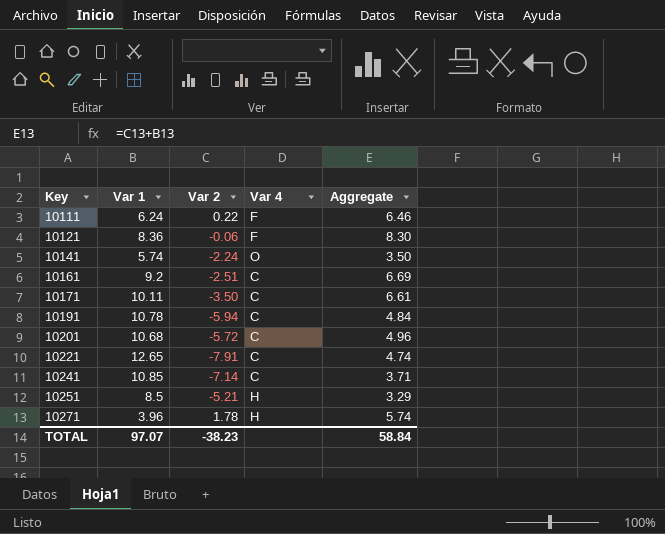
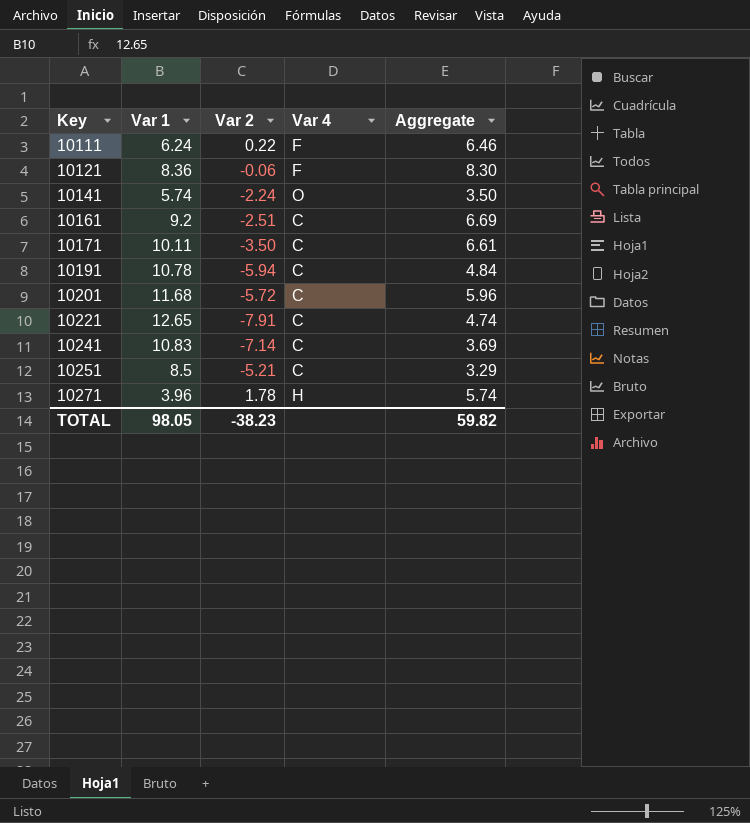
10201 | Var 1: 10.68 -> 11.68
10201 | Aggregate: 4.96 -> 5.96
10241 | Var 1: 10.85 -> 10.83
10241 | Aggregate: 3.71 -> 3.69
10251 | Var 4: H -> C
TOTAL | Var 1: 97.07 -> 98.05
TOTAL | Aggregate: 58.84 -> 59.82

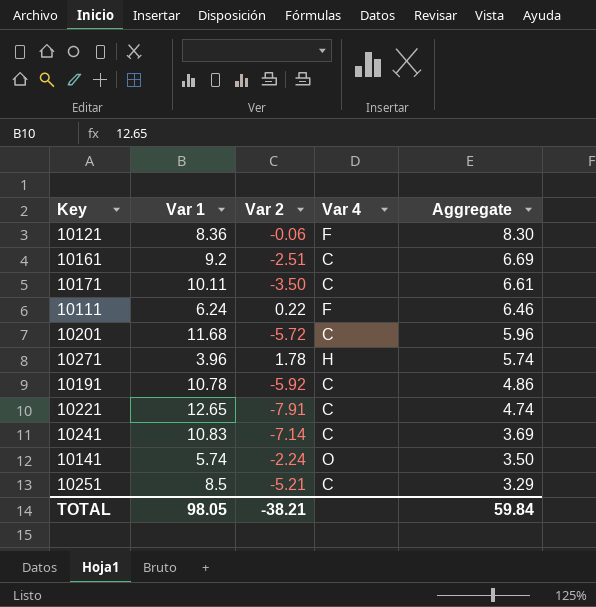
row order: Key ascending -> Aggregate descending
10191 | Var 2: -5.94 -> -5.92
10191 | Aggregate: 4.84 -> 4.86
TOTAL | Var 2: -38.23 -> -38.21
TOTAL | Aggregate: 59.82 -> 59.84

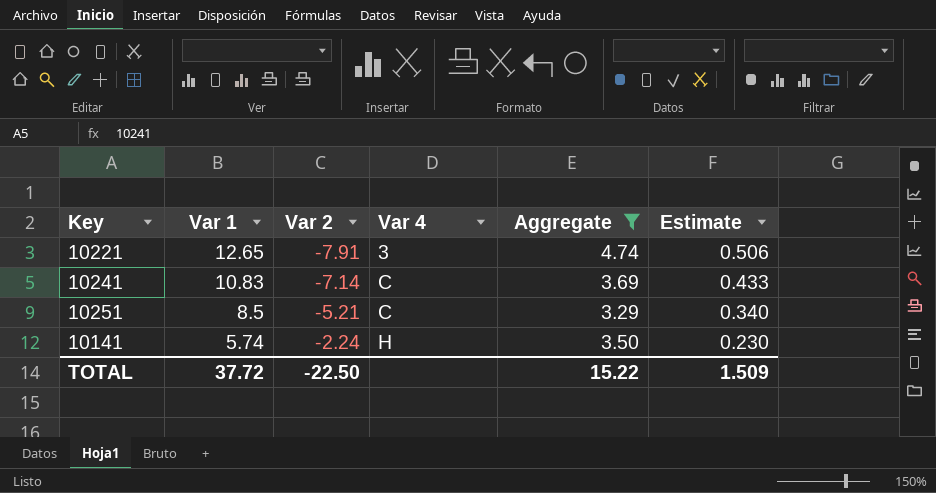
filter: none -> Aggregate <= 4.74
row order: Aggregate descending -> Var 1 descending
column Estimate | formula: none -> [Var 1] * 0.04
10221 | Var 4: C -> 3
10141 | Var 4: O -> H
TOTAL | Var 1: 98.05 -> 37.72
TOTAL | Var 2: -38.21 -> -22.50
TOTAL | Aggregate: 59.84 -> 15.22

